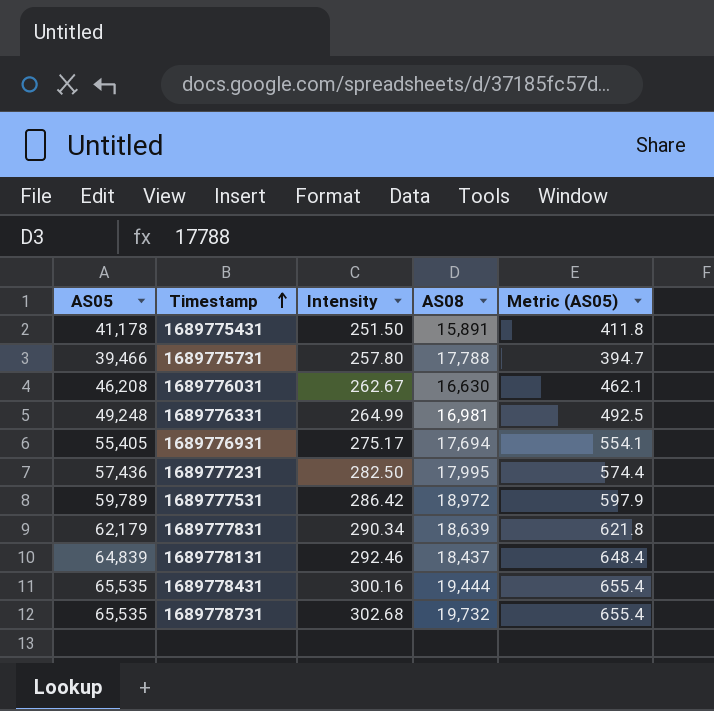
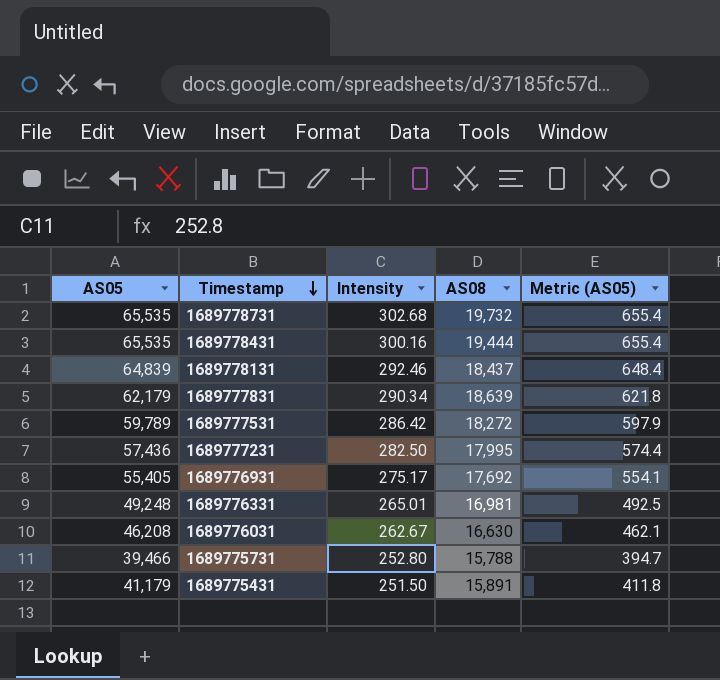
row order: Timestamp ascending -> Timestamp descending
1689777531 | AS08: 18,972 -> 18,272
1689776931 | AS08: 17,694 -> 17,692
1689776331 | Intensity: 264.99 -> 265.01
1689775731 | Intensity: 257.80 -> 252.80
1689775731 | AS08: 17,788 -> 15,788
1689775431 | AS05: 41,178 -> 41,179

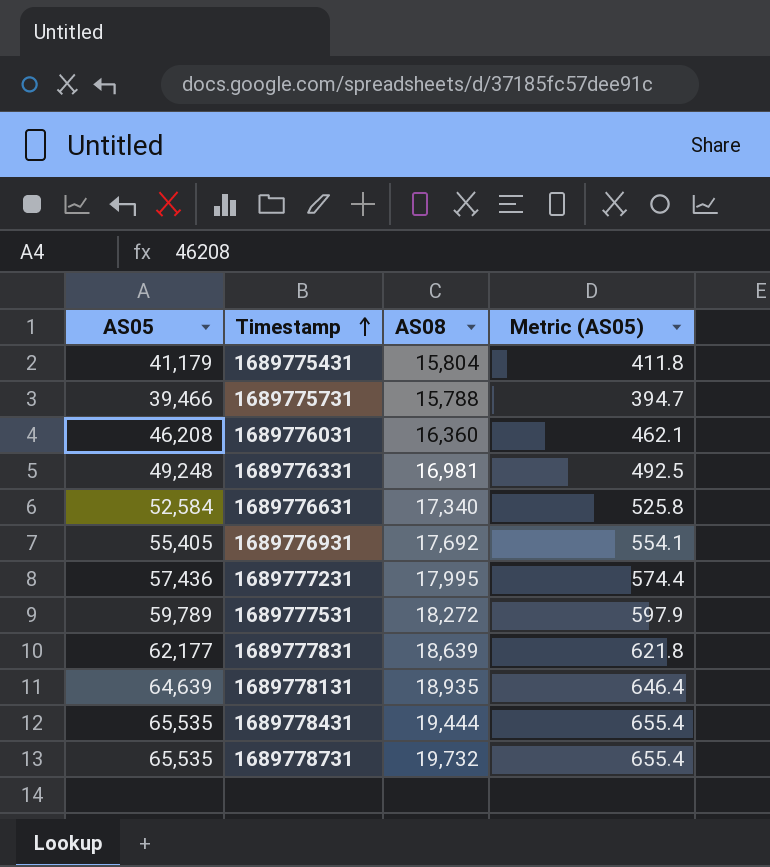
row order: Timestamp descending -> Timestamp ascending
column Intensity | position: 3 -> none
1689775431 | AS08: 15,891 -> 15,804
1689776031 | AS08: 16,630 -> 16,360
row 1689776631: none -> 52,584 | 17,340 | 525.8
1689777831 | AS05: 62,179 -> 62,177
1689778131 | AS05: 64,839 -> 64,639
1689778131 | AS08: 18,437 -> 18,935
1689778131 | Metric (AS05): 648.4 -> 646.4

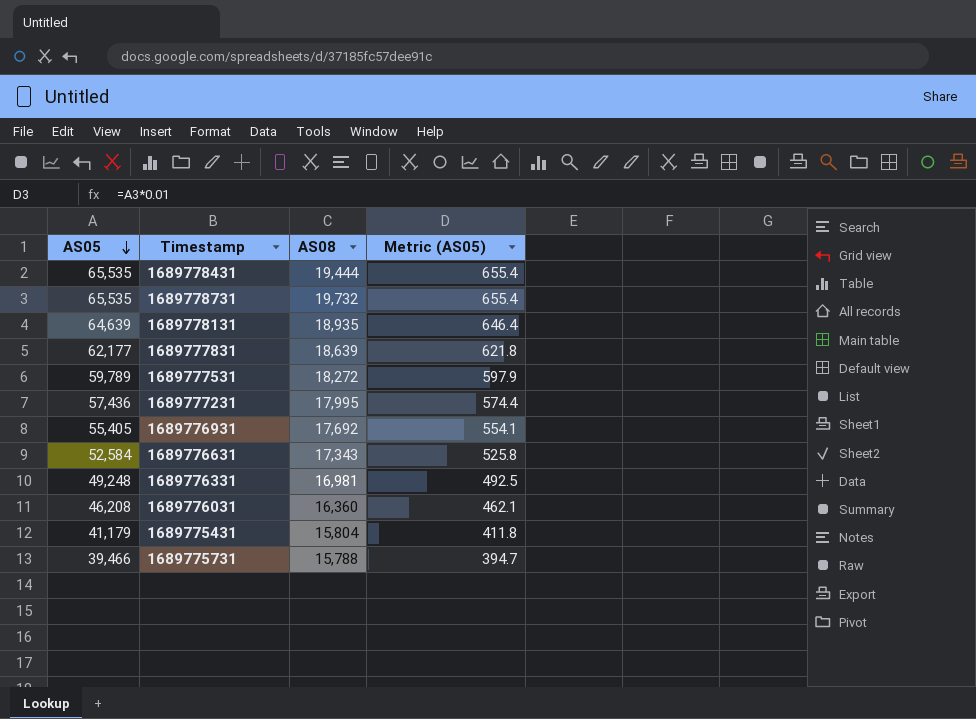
row order: Timestamp ascending -> AS05 descending
1689776631 | AS08: 17,340 -> 17,343

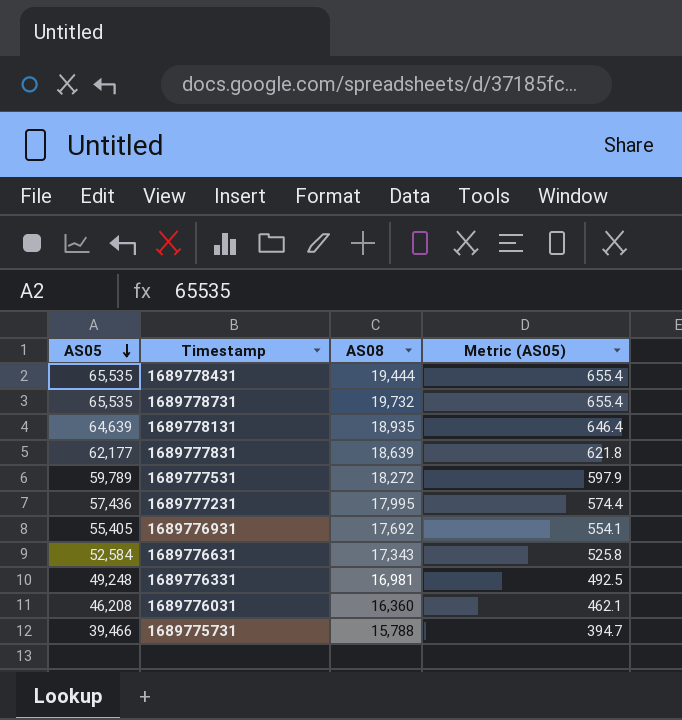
row 1689775431: 41,179 | 15,804 | 411.8 -> none

